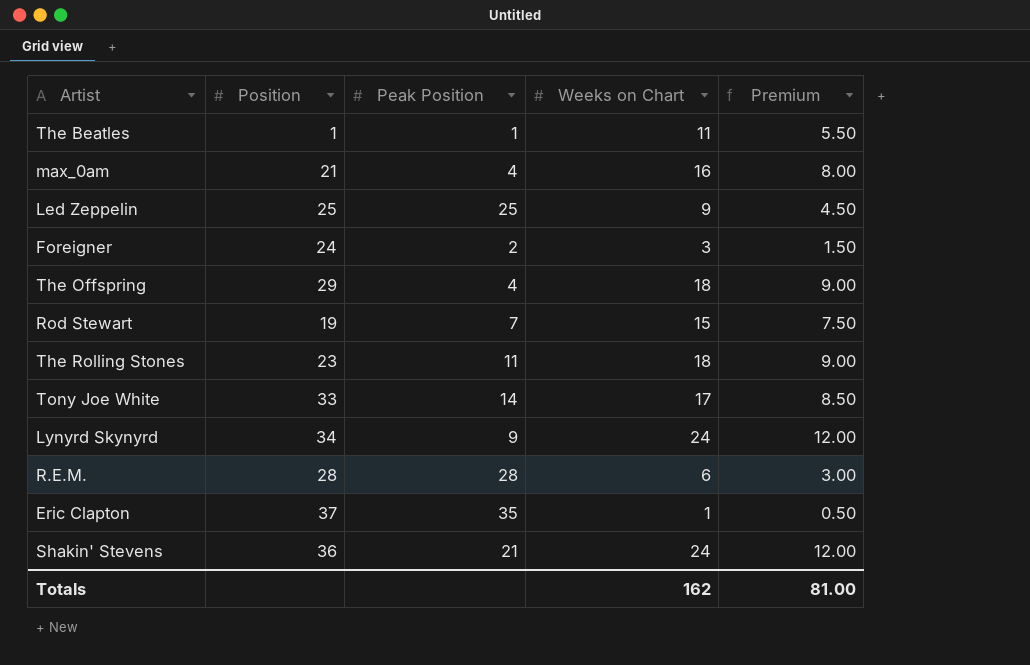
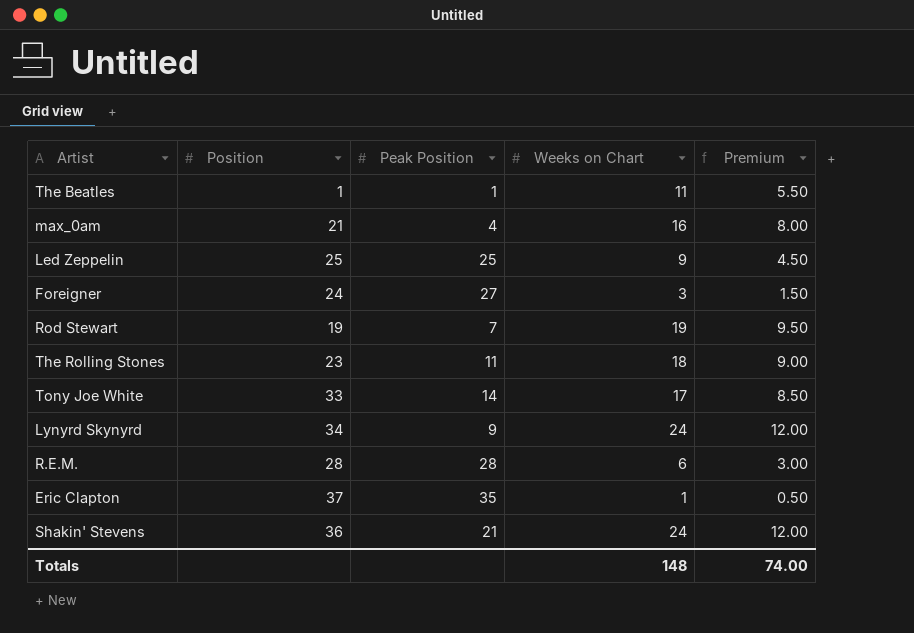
row The Offspring: 29 | 4 | 18 | 9.00 -> none
Foreigner | Peak Position: 2 -> 27
Rod Stewart | Weeks on Chart: 15 -> 19
Rod Stewart | Premium: 7.50 -> 9.50
Totals | Weeks on Chart: 162 -> 148
Totals | Premium: 81.00 -> 74.00

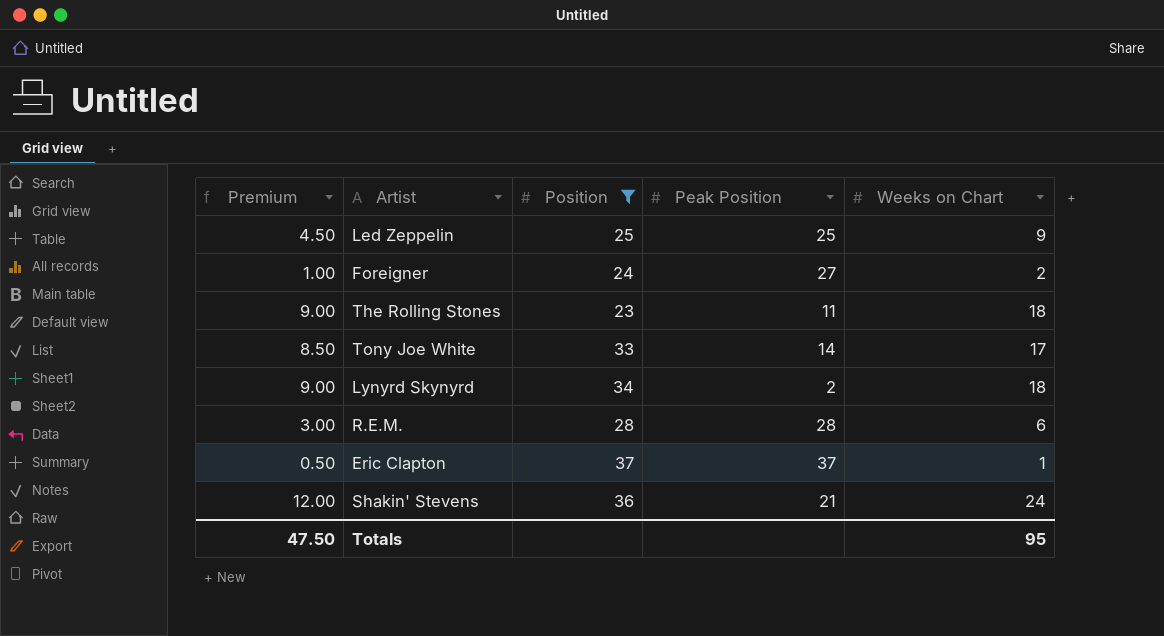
filter: none -> Position >= 23
column Premium | position: 5 -> 1
Foreigner | Premium: 1.50 -> 1.00
Foreigner | Weeks on Chart: 3 -> 2
Lynyrd Skynyrd | Premium: 12.00 -> 9.00
Lynyrd Skynyrd | Peak Position: 9 -> 2
Lynyrd Skynyrd | Weeks on Chart: 24 -> 18
Eric Clapton | Peak Position: 35 -> 37
Totals | Premium: 74.00 -> 47.50
Totals | Weeks on Chart: 148 -> 95

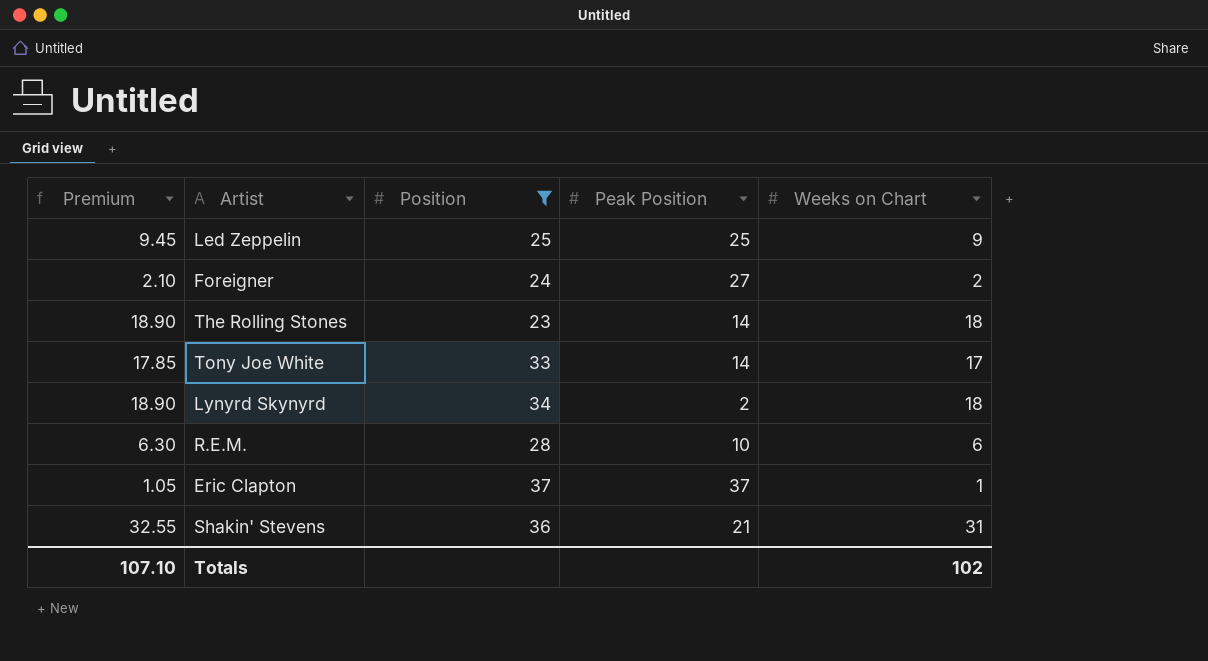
column Premium | formula: [Weeks on Chart] * 0.5 -> [Weeks on Chart] * 1.05
The Rolling Stones | Peak Position: 11 -> 14
R.E.M. | Peak Position: 28 -> 10
Shakin' Stevens | Weeks on Chart: 24 -> 31
Totals | Premium: 47.50 -> 107.10
Totals | Weeks on Chart: 95 -> 102

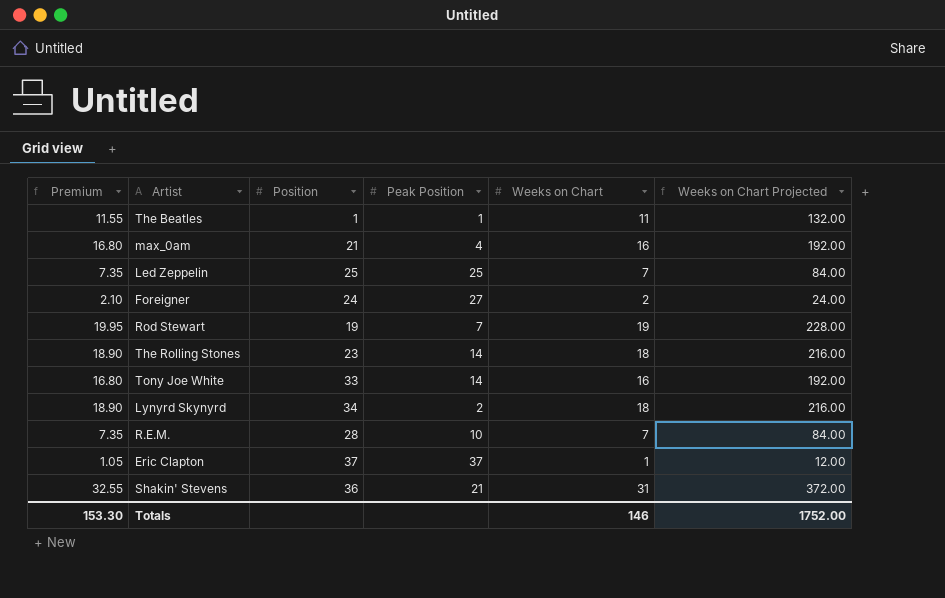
filter: Position >= 23 -> none
column Weeks on Chart Projected | formula: none -> [Weeks on Chart] * 12
Led Zeppelin | Premium: 9.45 -> 7.35
Led Zeppelin | Weeks on Chart: 9 -> 7
Tony Joe White | Premium: 17.85 -> 16.80
Tony Joe White | Weeks on Chart: 17 -> 16
R.E.M. | Premium: 6.30 -> 7.35
R.E.M. | Weeks on Chart: 6 -> 7
Totals | Premium: 107.10 -> 153.30
Totals | Weeks on Chart: 102 -> 146

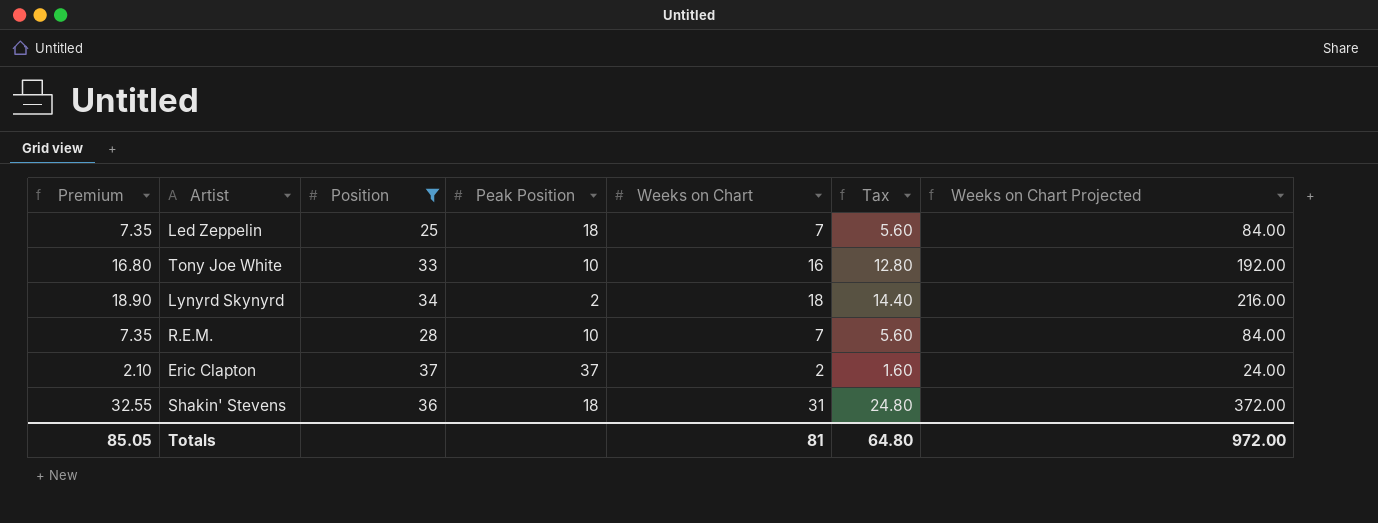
filter: none -> Position >= 25
column Tax | formula: none -> [Weeks on Chart] * 0.8
Led Zeppelin | Peak Position: 25 -> 18
Tony Joe White | Peak Position: 14 -> 10
Eric Clapton | Premium: 1.05 -> 2.10
Eric Clapton | Weeks on Chart: 1 -> 2
Eric Clapton | Weeks on Chart Projected: 12.00 -> 24.00
Shakin' Stevens | Peak Position: 21 -> 18
Totals | Premium: 153.30 -> 85.05
Totals | Weeks on Chart: 146 -> 81
Totals | Weeks on Chart Projected: 1752.00 -> 972.00

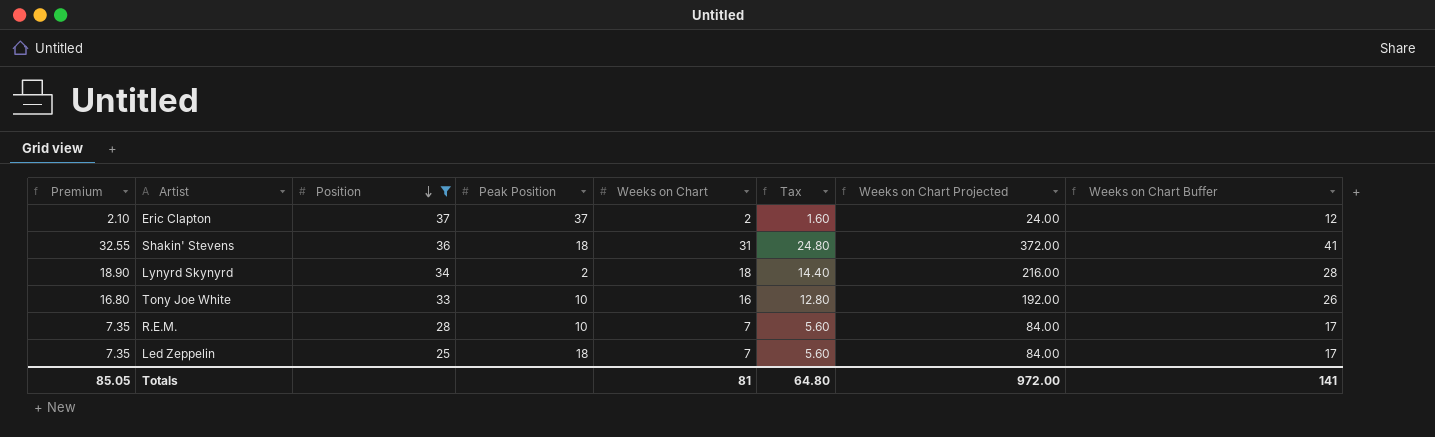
row order: none -> Position descending
column Weeks on Chart Buffer | formula: none -> [Weeks on Chart] + 10

